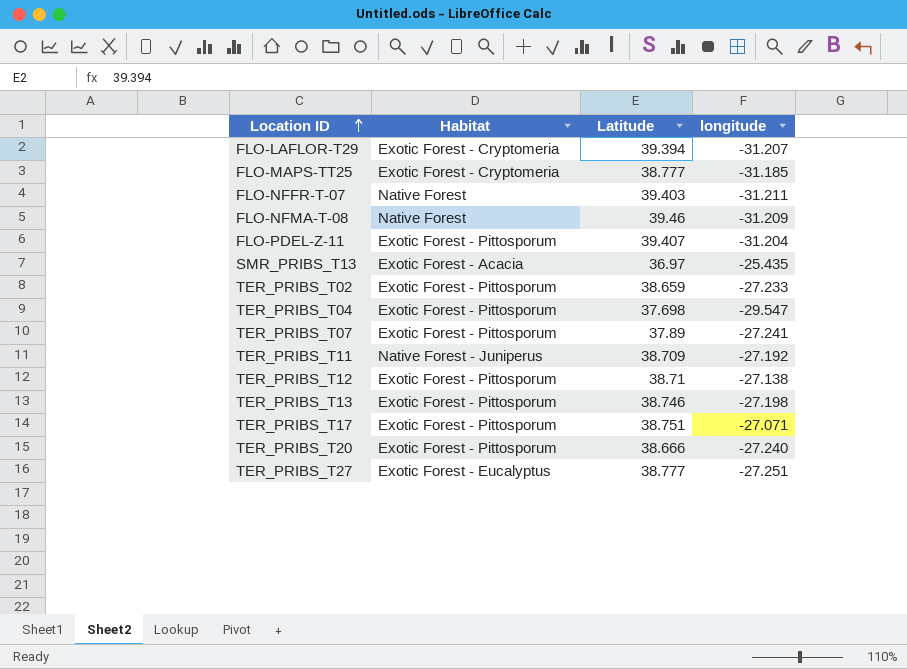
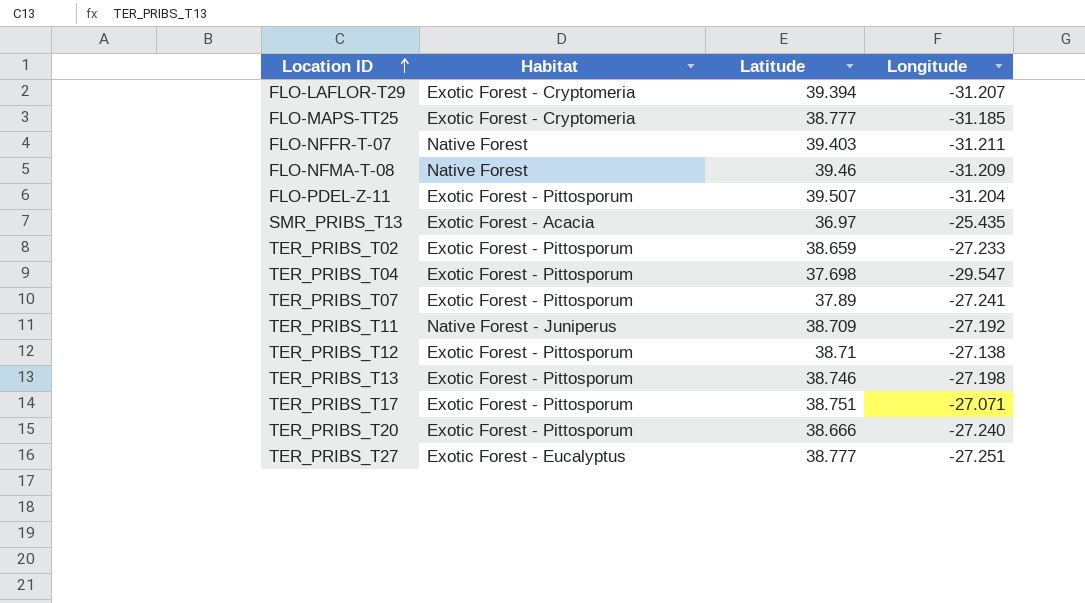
column name: longitude -> Longitude
FLO-PDEL-Z-11 | Latitude: 39.407 -> 39.507

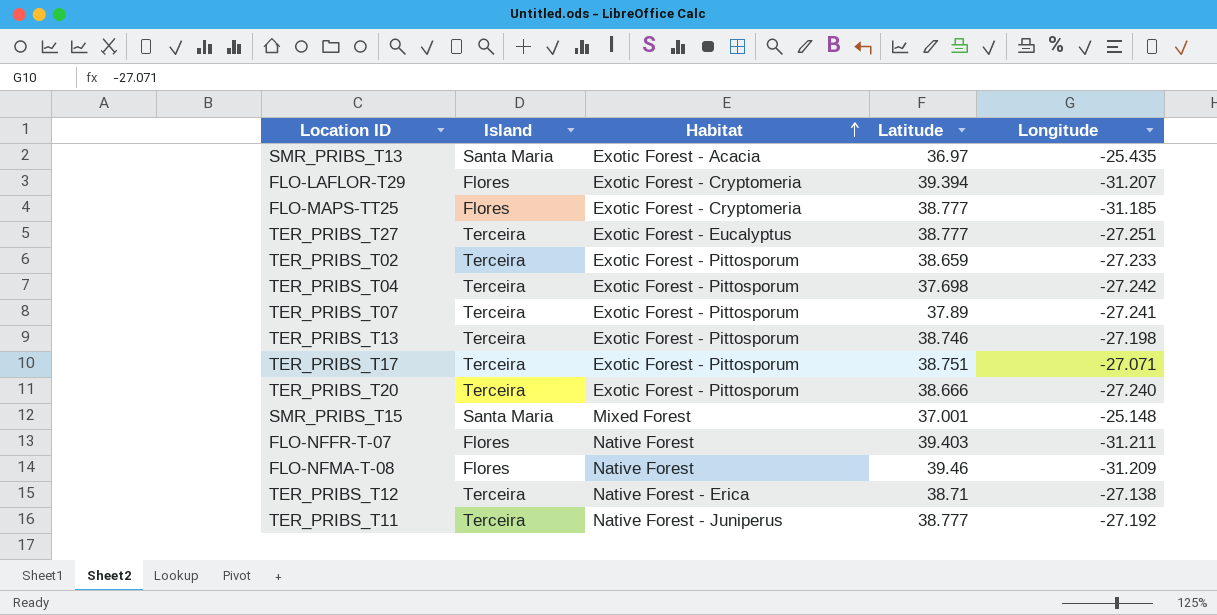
row order: Location ID ascending -> Habitat ascending
column Island | position: none -> 2
row FLO-PDEL-Z-11: Exotic Forest - Pittosporum | 39.507 | -31.204 -> none
TER_PRIBS_T04 | Longitude: -29.547 -> -27.242
row SMR_PRIBS_T15: none -> Santa Maria | Mixed Forest | 37.001 | -25.148
TER_PRIBS_T12 | Habitat: Exotic Forest - Pittosporum -> Native Forest - Erica
TER_PRIBS_T11 | Latitude: 38.709 -> 38.777

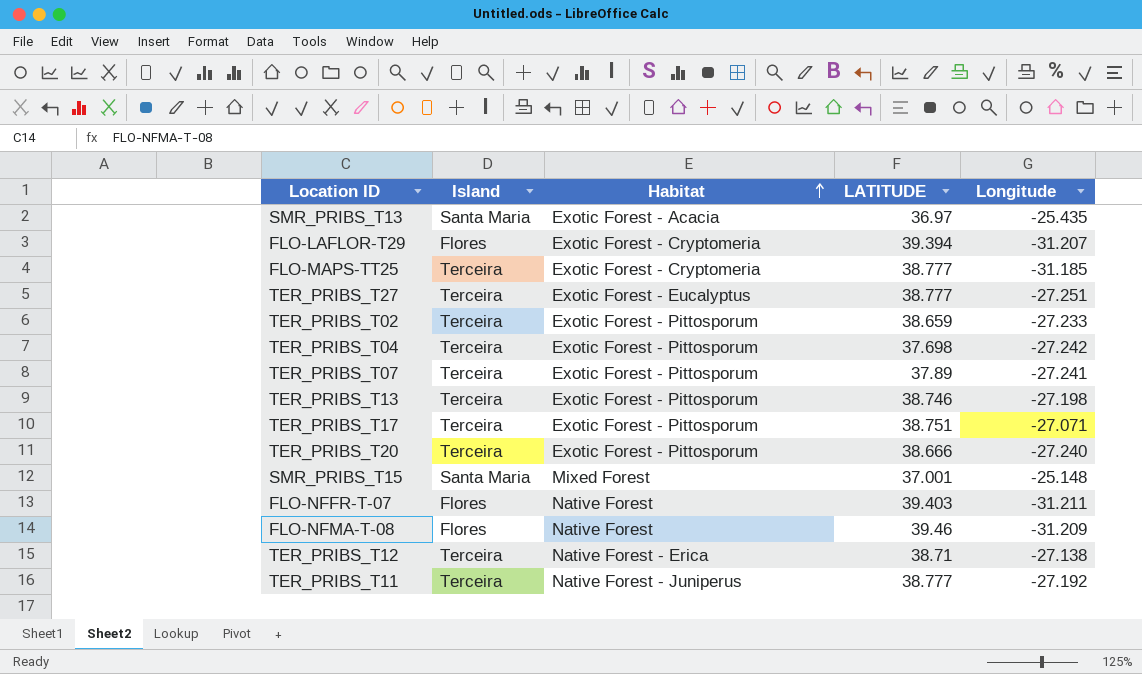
column name: Latitude -> LATITUDE
FLO-MAPS-TT25 | Island: Flores -> Terceira

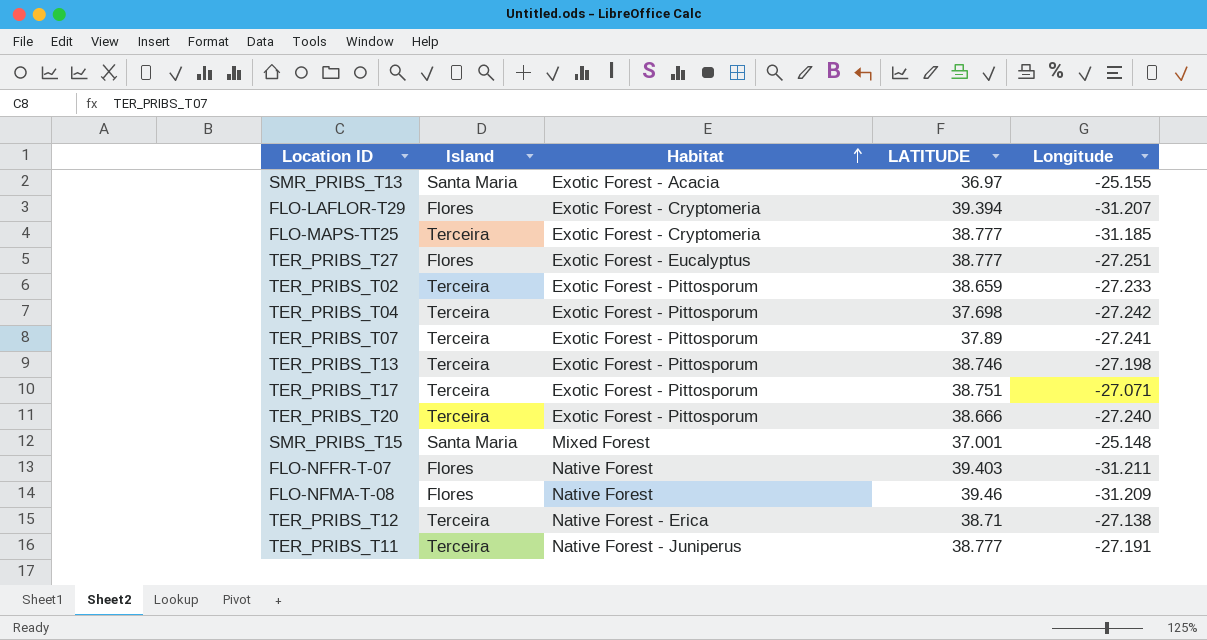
SMR_PRIBS_T13 | Longitude: -25.435 -> -25.155
TER_PRIBS_T27 | Island: Terceira -> Flores
TER_PRIBS_T11 | Longitude: -27.192 -> -27.191

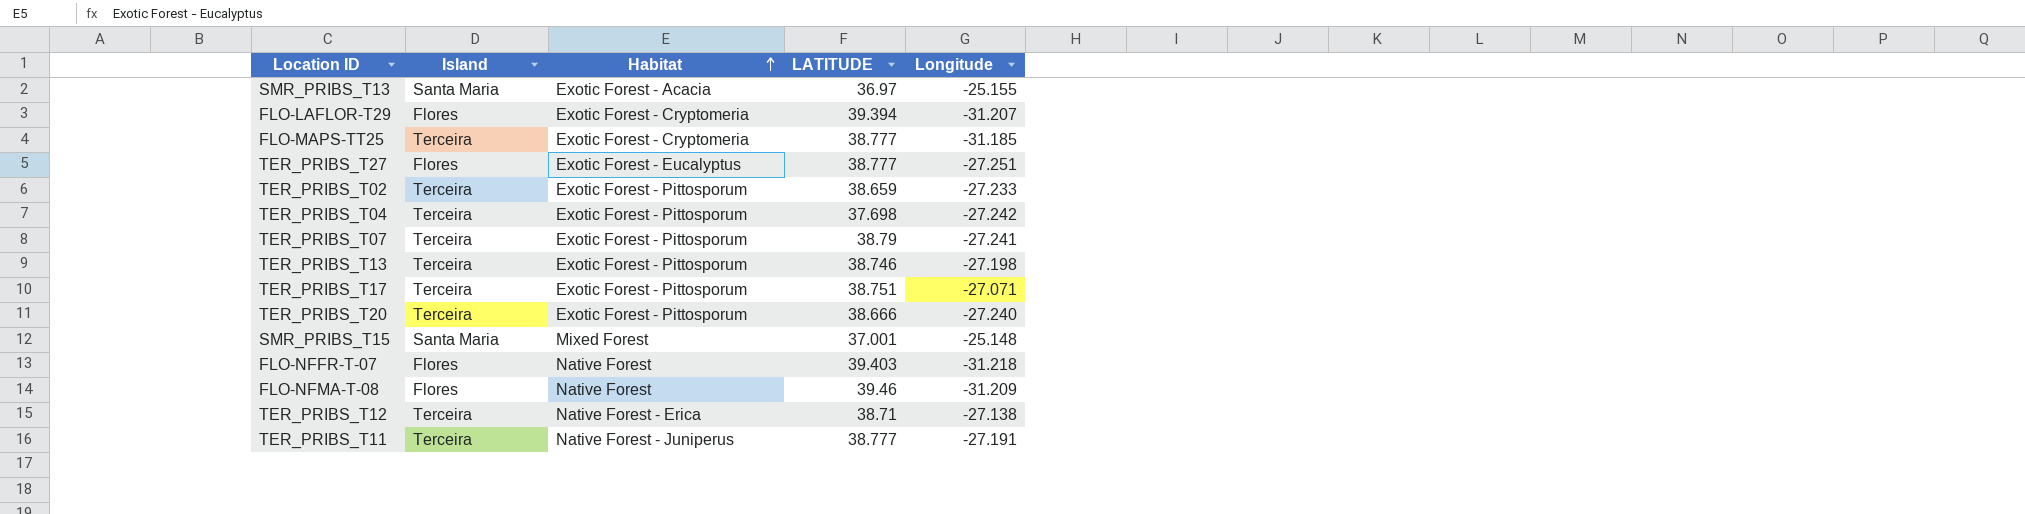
TER_PRIBS_T07 | LATITUDE: 37.89 -> 38.79
FLO-NFFR-T-07 | Longitude: -31.211 -> -31.218

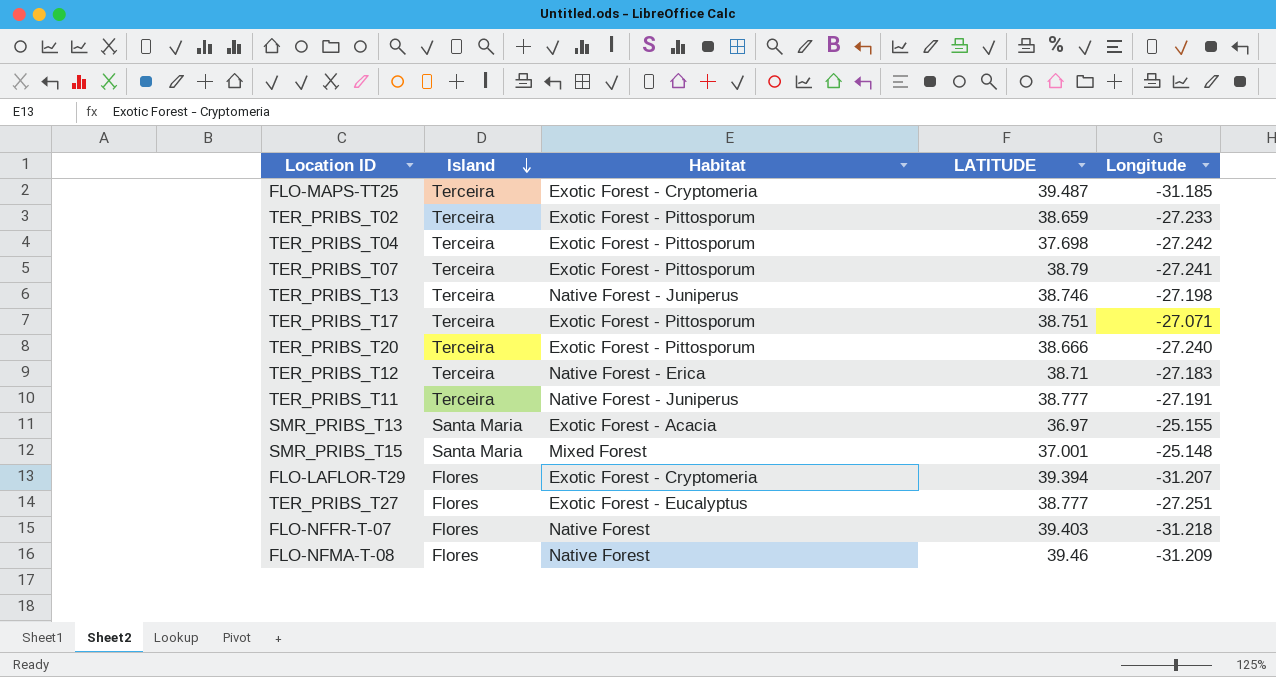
row order: Habitat ascending -> Island descending
FLO-MAPS-TT25 | LATITUDE: 38.777 -> 39.487
TER_PRIBS_T13 | Habitat: Exotic Forest - Pittosporum -> Native Forest - Juniperus
TER_PRIBS_T12 | Longitude: -27.138 -> -27.183

